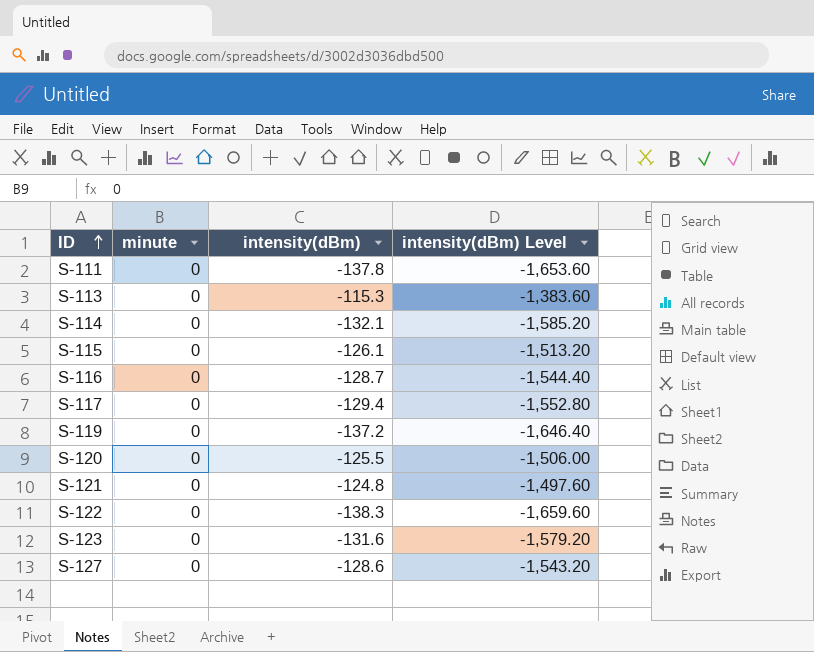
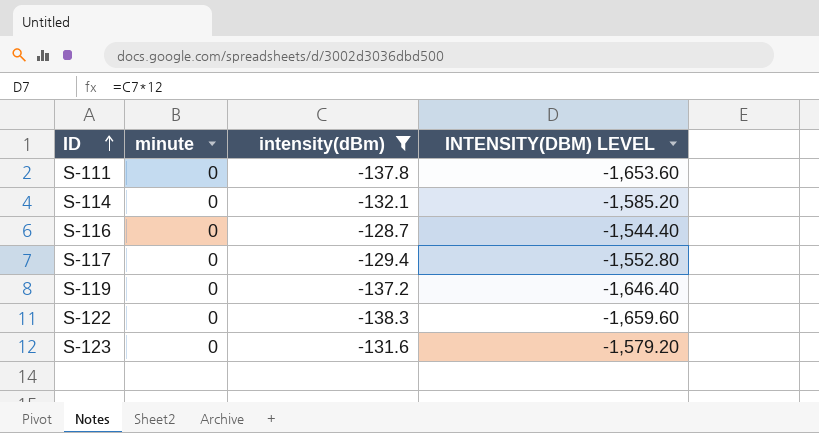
filter: none -> intensity(dBm) <= -128.7
column name: intensity(dBm) Level -> INTENSITY(DBM) LEVEL

